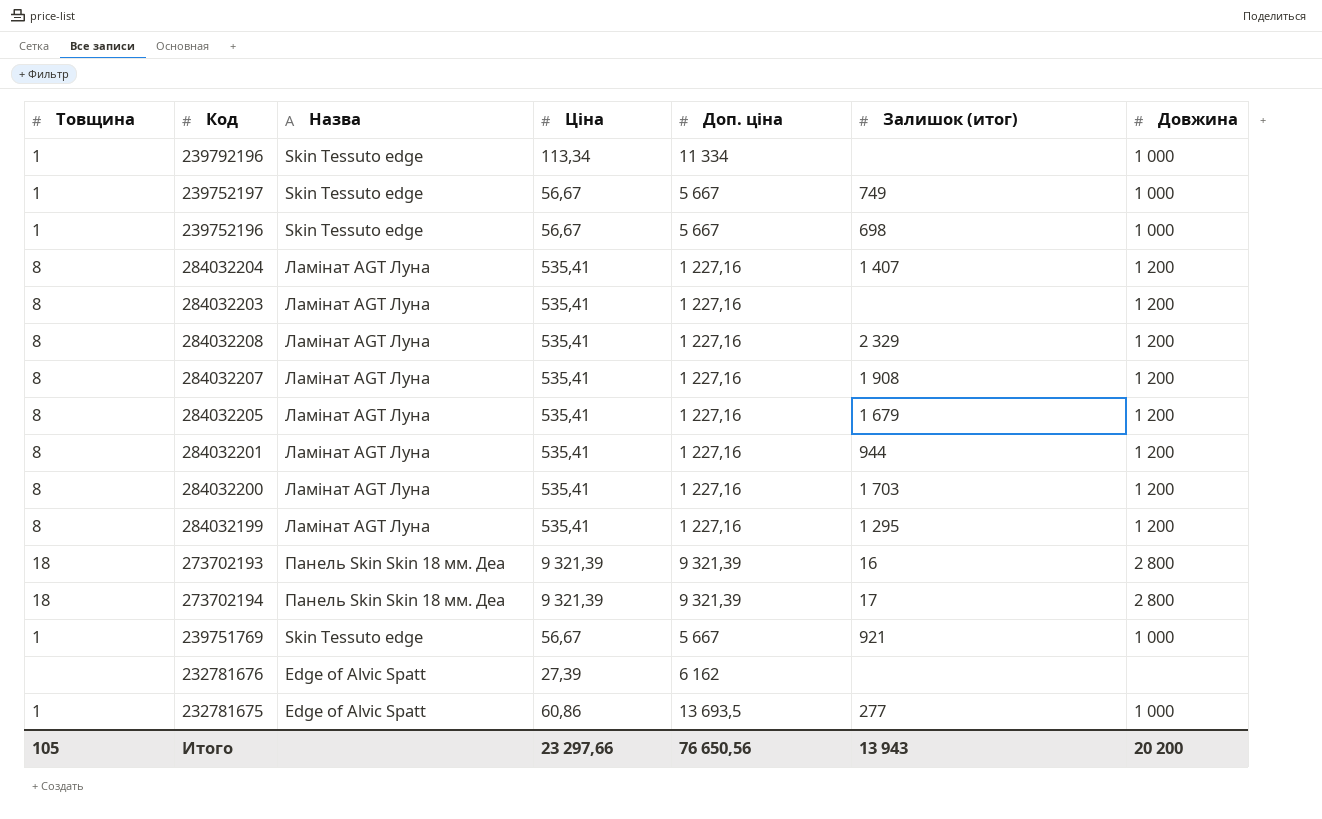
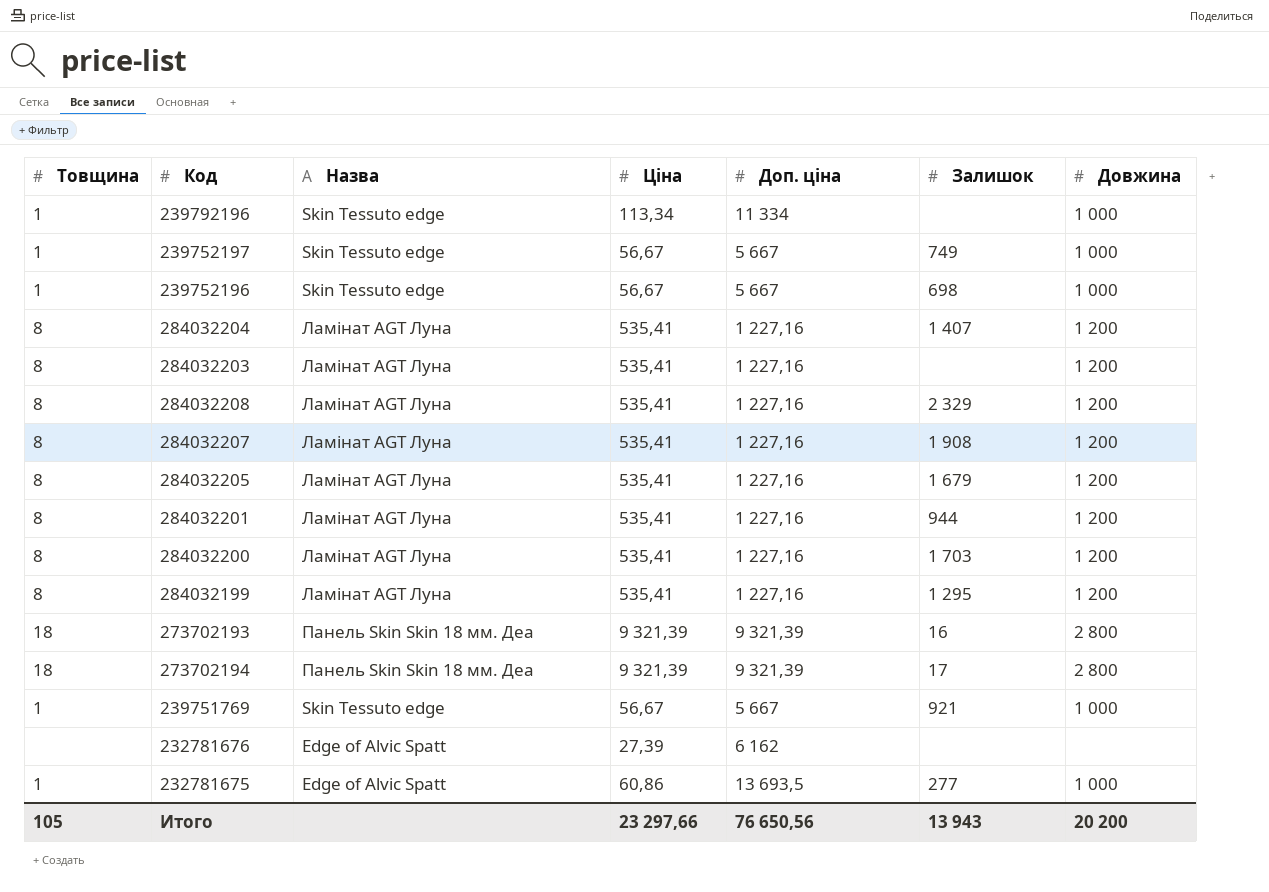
column name: Залишок (итог) -> Залишок

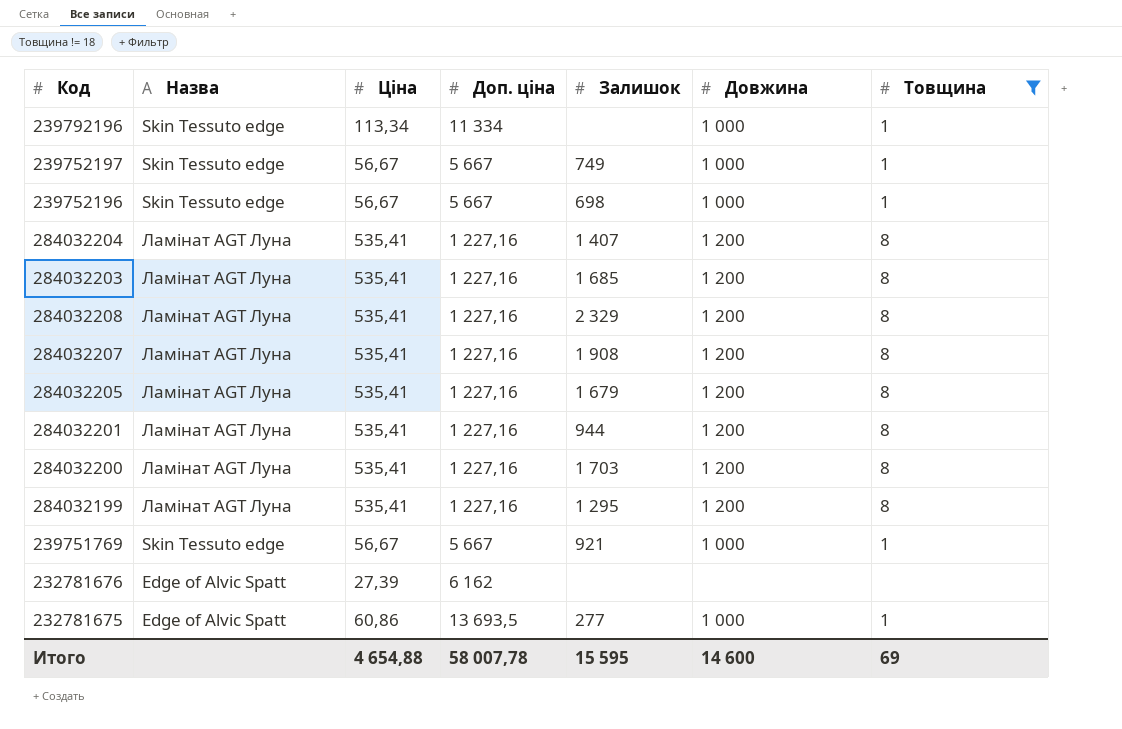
filter: none -> Товщина != 18
column Товщина | position: 1 -> 7
284032203 | Залишок: none -> 1 685
Итого | Ціна: 23 297,66 -> 4 654,88
Итого | Доп. ціна: 76 650,56 -> 58 007,78
Итого | Залишок: 13 943 -> 15 595
Итого | Довжина: 20 200 -> 14 600
Итого | Товщина: 105 -> 69

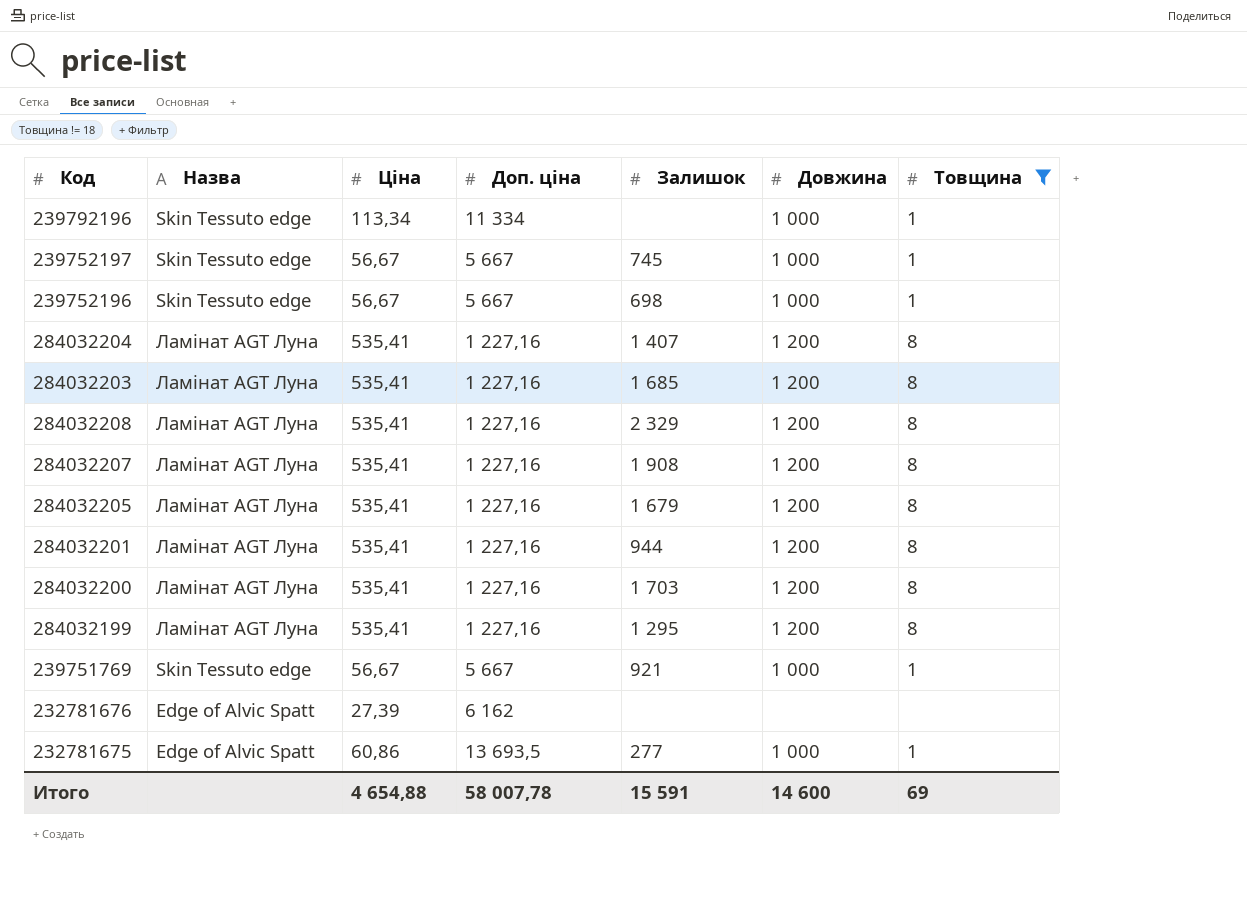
239752197 | Залишок: 749 -> 745
Итого | Залишок: 15 595 -> 15 591

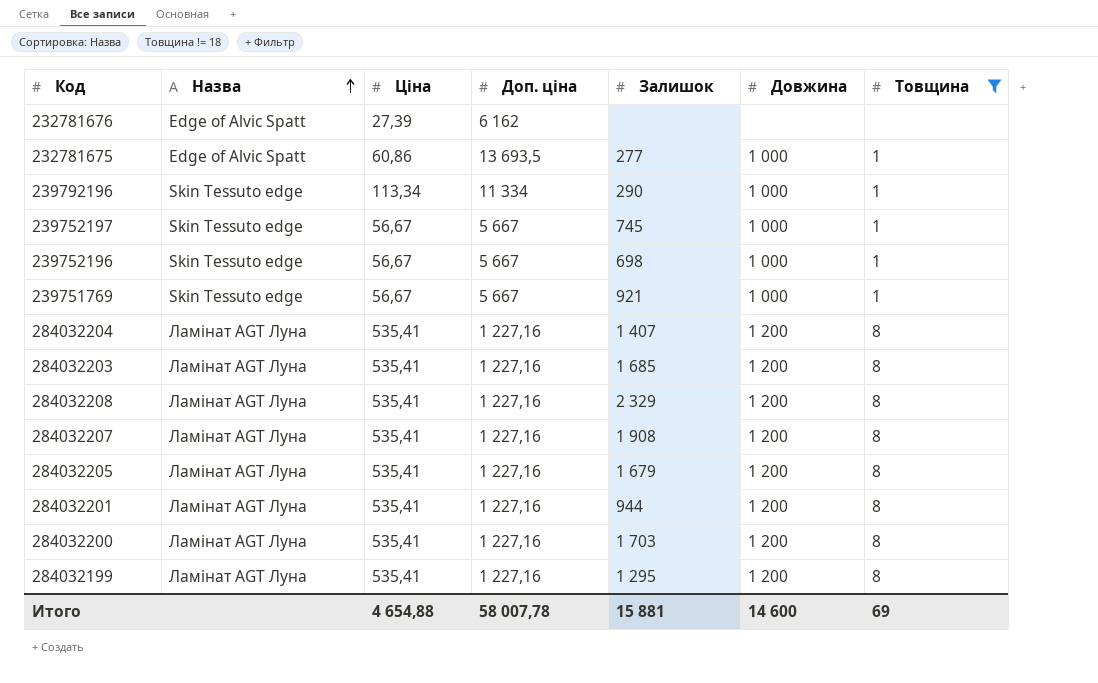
row order: none -> Назва ascending
239792196 | Залишок: none -> 290
Итого | Залишок: 15 591 -> 15 881

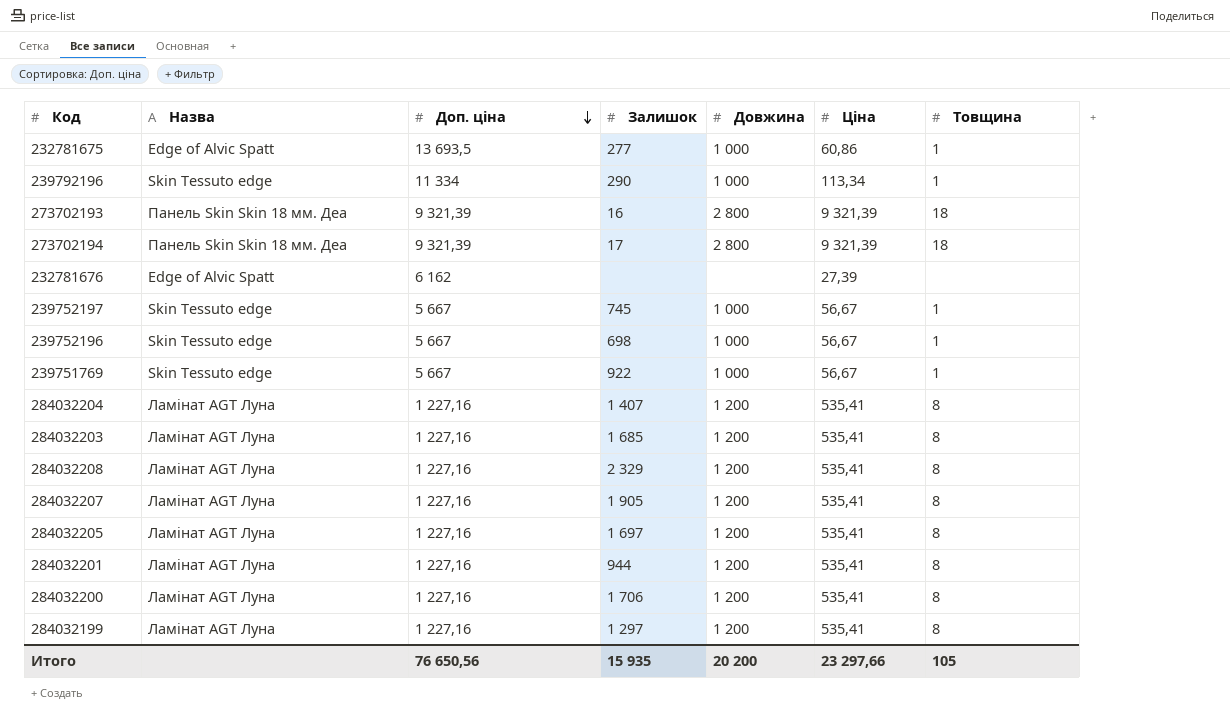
filter: Товщина != 18 -> none
row order: Назва ascending -> Доп. ціна descending
column Ціна | position: 3 -> 6
239751769 | Залишок: 921 -> 922
284032207 | Залишок: 1 908 -> 1 905
284032205 | Залишок: 1 679 -> 1 697
284032200 | Залишок: 1 703 -> 1 706
284032199 | Залишок: 1 295 -> 1 297
Итого | Доп. ціна: 58 007,78 -> 76 650,56
Итого | Залишок: 15 881 -> 15 935
Итого | Довжина: 14 600 -> 20 200
Итого | Ціна: 4 654,88 -> 23 297,66
Итого | Товщина: 69 -> 105

